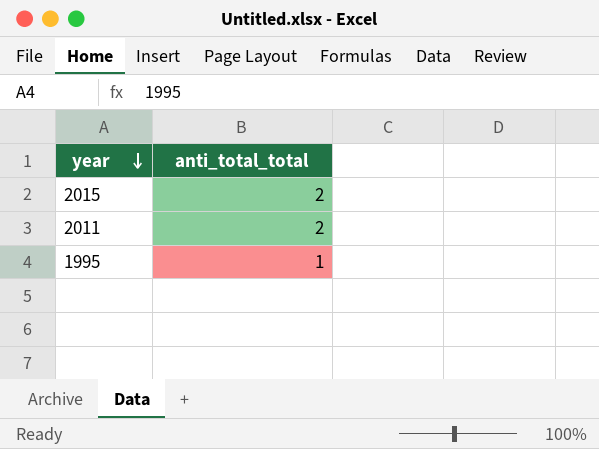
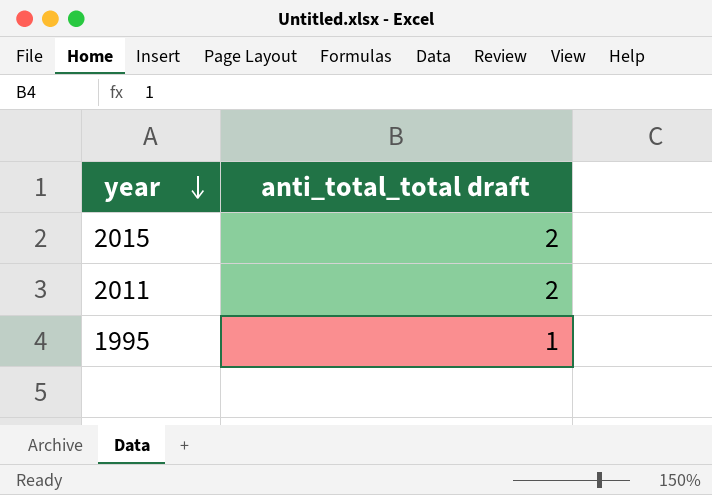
column name: anti_total_total -> anti_total_total draft

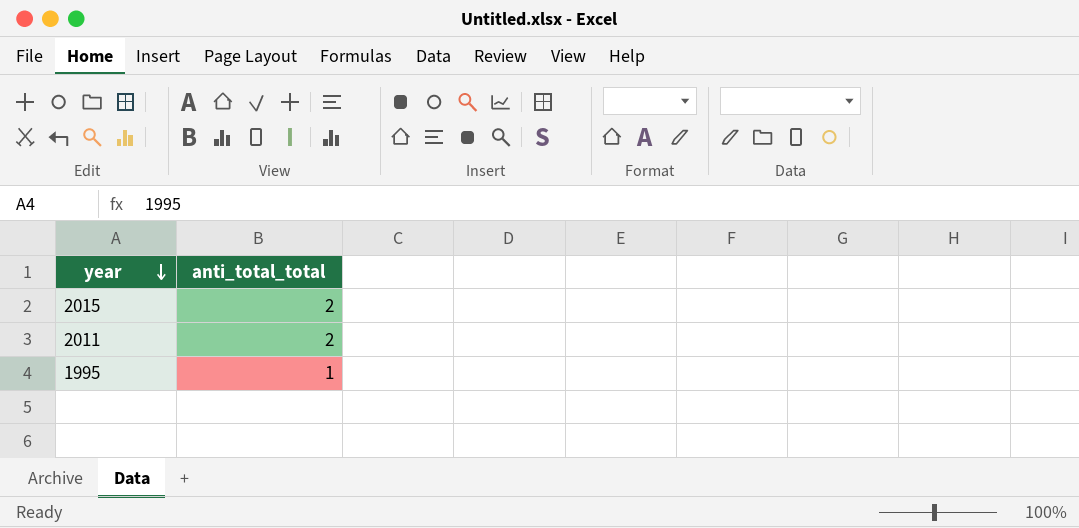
column name: anti_total_total draft -> anti_total_total

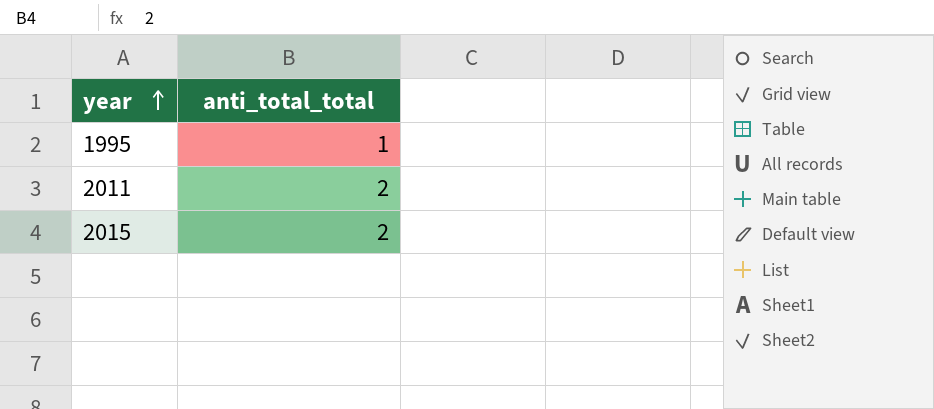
row order: year descending -> year ascending

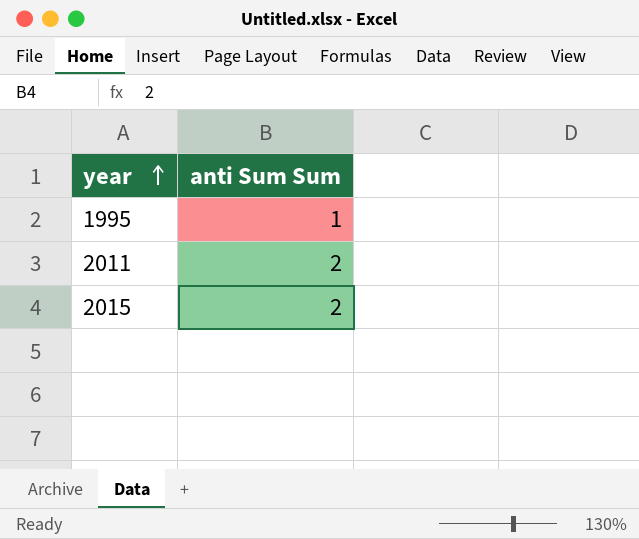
column name: anti_total_total -> anti Sum Sum

